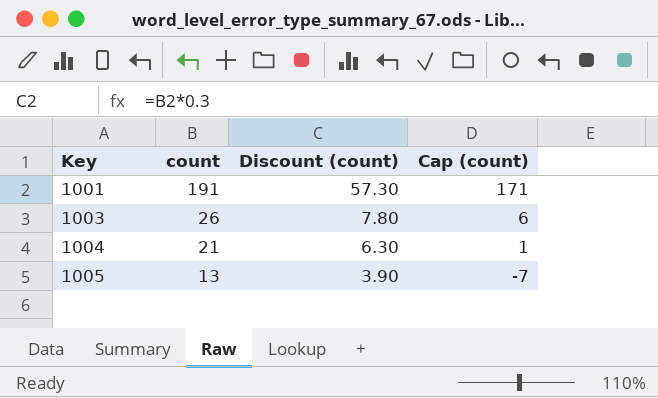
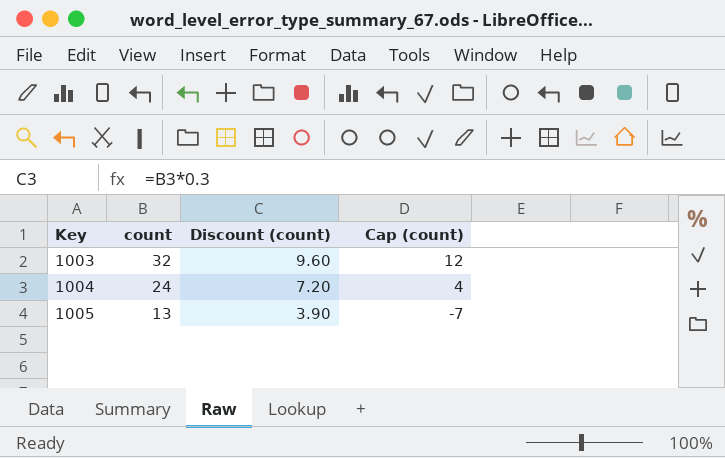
row 1001: 191 | 57.30 | 171 -> none
1003 | count: 26 -> 32
1003 | Discount (count): 7.80 -> 9.60
1003 | Cap (count): 6 -> 12
1004 | count: 21 -> 24
1004 | Discount (count): 6.30 -> 7.20
1004 | Cap (count): 1 -> 4

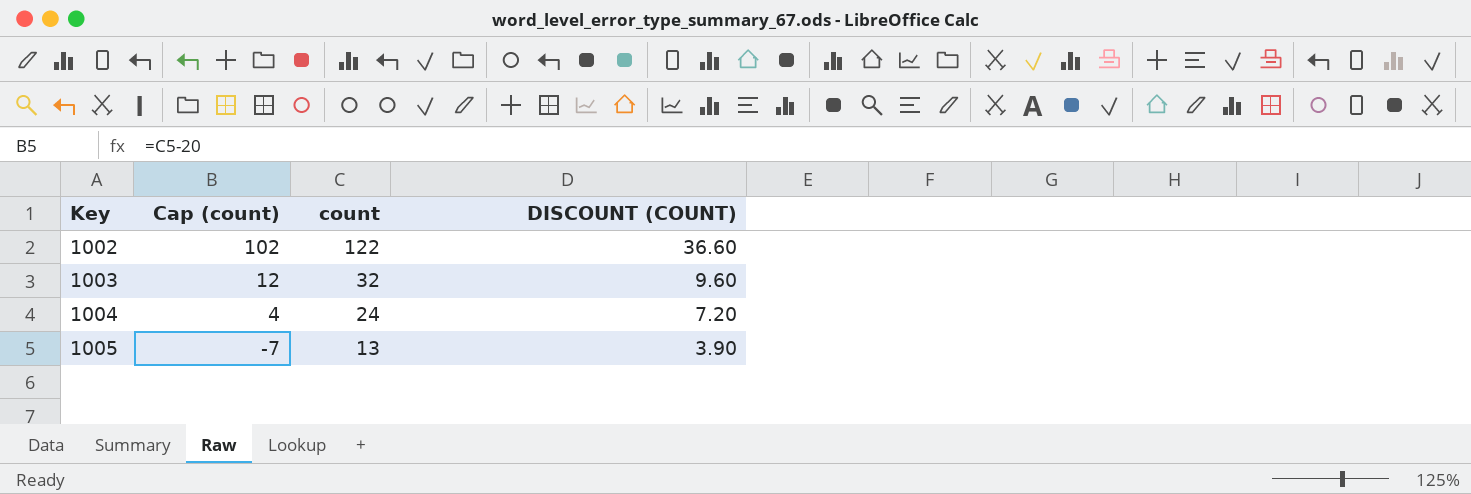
column Cap (count) | position: 4 -> 2
column name: Discount (count) -> DISCOUNT (COUNT)
row 1002: none -> 102 | 122 | 36.60

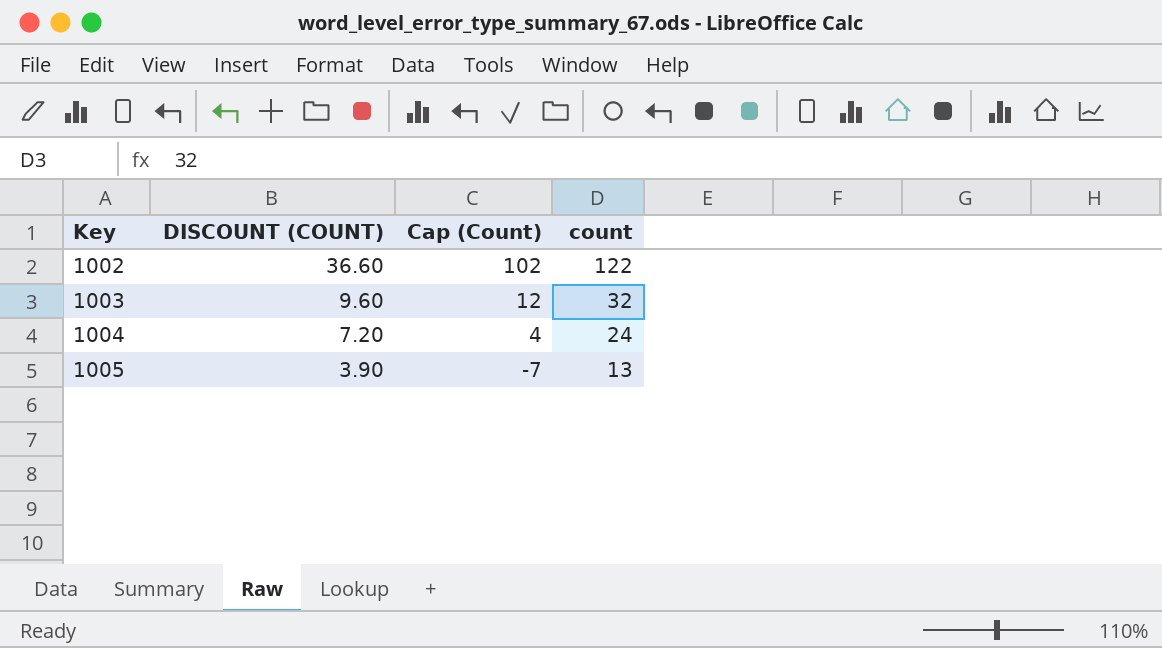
column DISCOUNT (COUNT) | position: 4 -> 2
column name: Cap (count) -> Cap (Count)

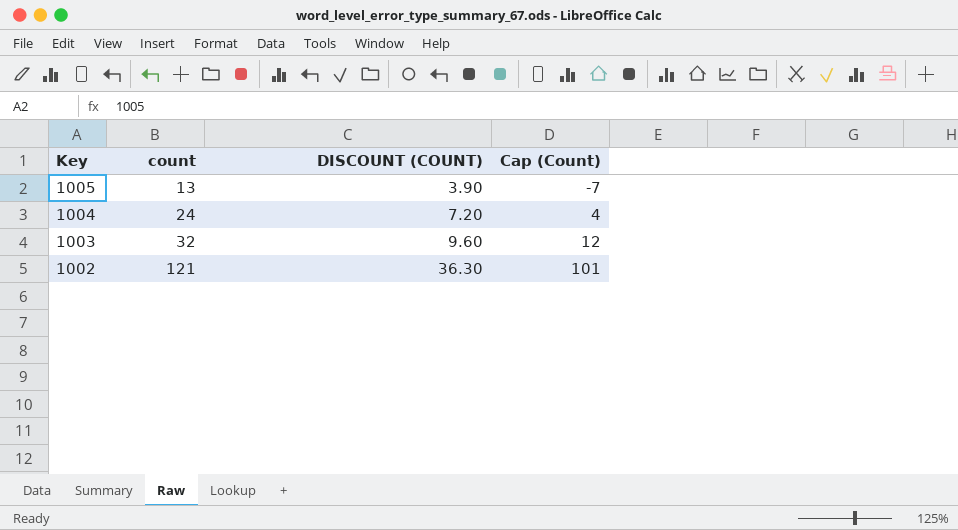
row order: Key ascending -> Key descending
column count | position: 4 -> 2
1002 | count: 122 -> 121
1002 | DISCOUNT (COUNT): 36.60 -> 36.30
1002 | Cap (Count): 102 -> 101

